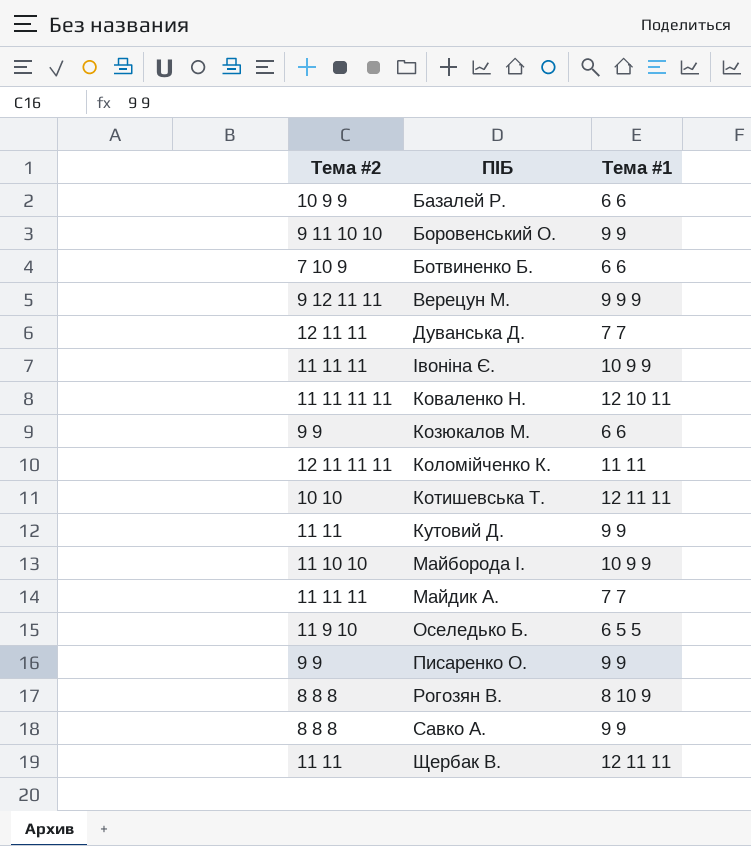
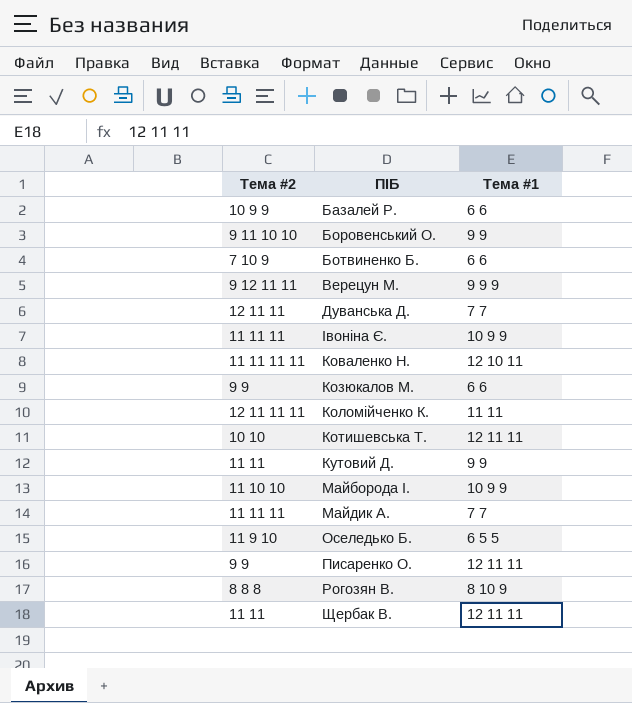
row Савко А.: 8 8 8 | 9 9 -> none
Писаренко О. | Тема #1: 9 9 -> 12 11 11

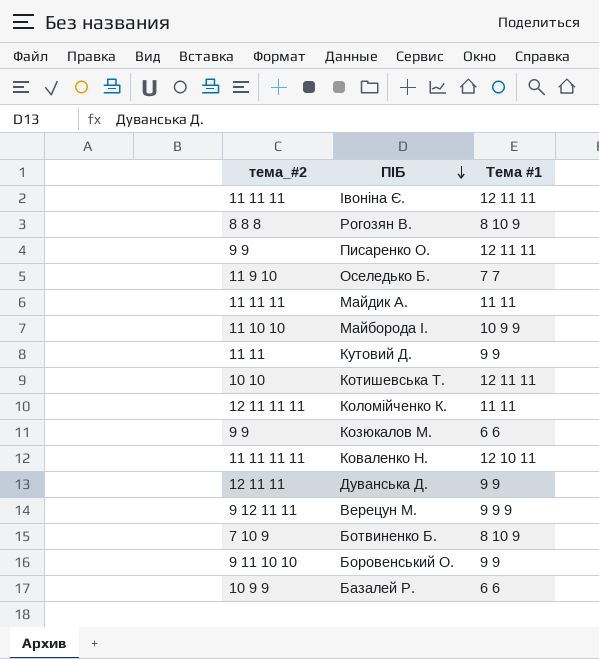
row order: none -> ПІБ descending
column name: Тема #2 -> тема_#2
row Щербак В.: 11 11 | 12 11 11 -> none
Івоніна Є. | Тема #1: 10 9 9 -> 12 11 11
Оселедько Б. | Тема #1: 6 5 5 -> 7 7
Майдик А. | Тема #1: 7 7 -> 11 11
Дуванська Д. | Тема #1: 7 7 -> 9 9
Ботвиненко Б. | Тема #1: 6 6 -> 8 10 9

